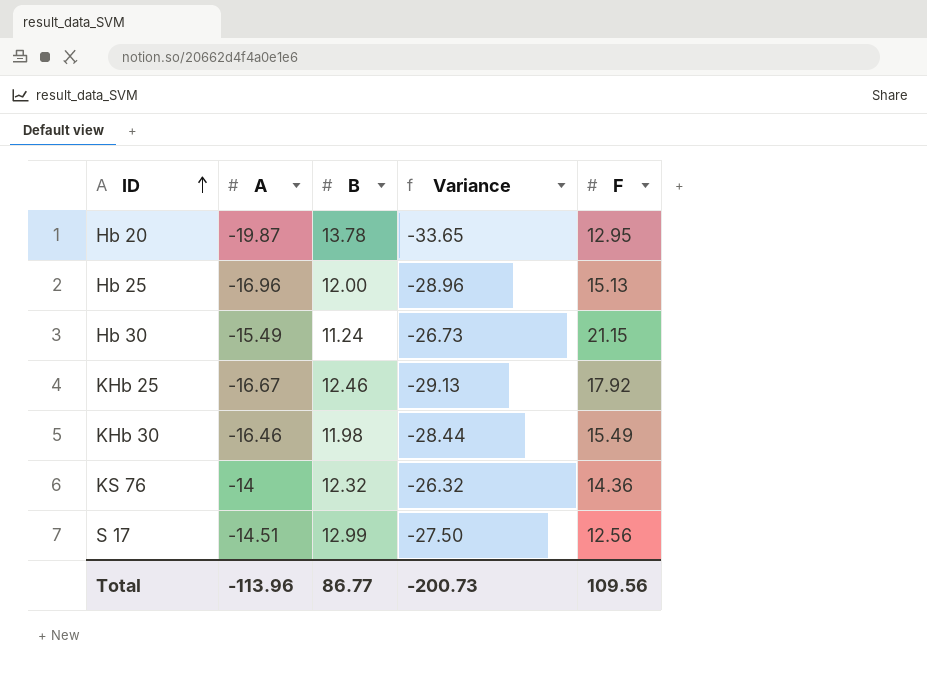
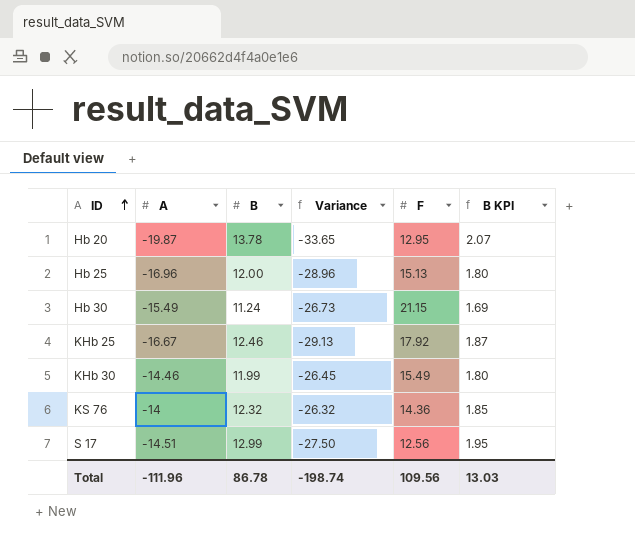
column B KPI | formula: none -> [B] * 0.15
KHb 30 | A: -16.46 -> -14.46
KHb 30 | B: 11.98 -> 11.99
KHb 30 | Variance: -28.44 -> -26.45
Total | A: -113.96 -> -111.96
Total | B: 86.77 -> 86.78
Total | Variance: -200.73 -> -198.74

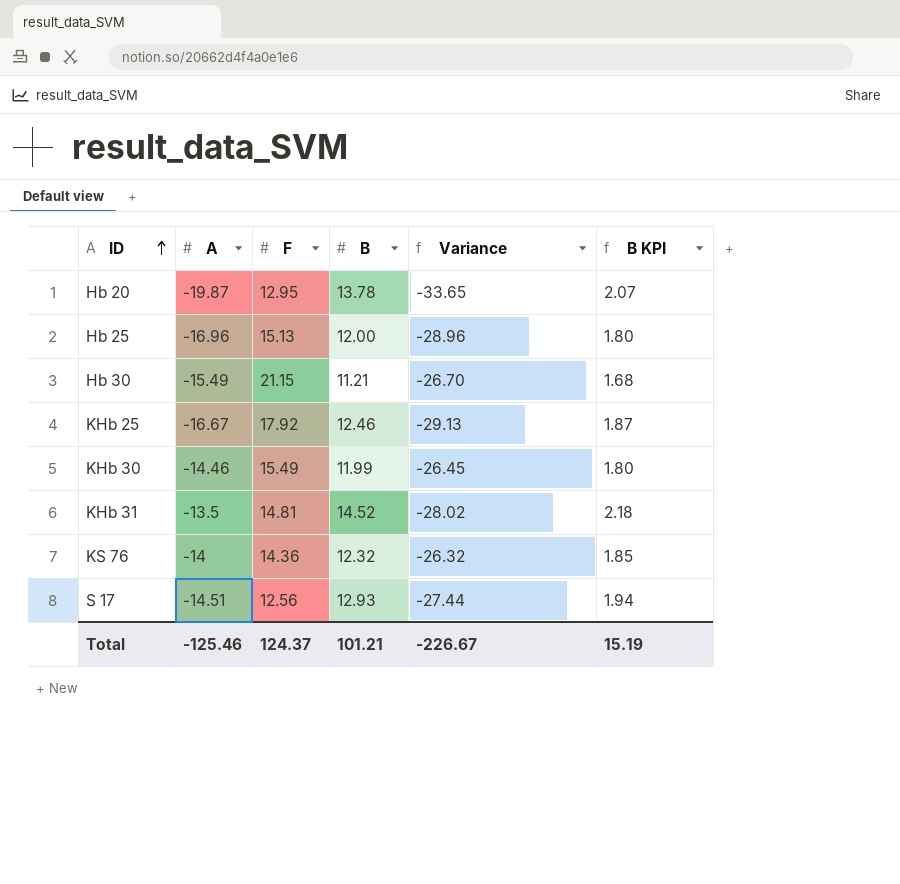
column F | position: 5 -> 3
Hb 30 | B: 11.24 -> 11.21
Hb 30 | Variance: -26.73 -> -26.70
Hb 30 | B KPI: 1.69 -> 1.68
row KHb 31: none -> -13.5 | 14.81 | 14.52 | -28.02 | 2.18
S 17 | B: 12.99 -> 12.93
S 17 | Variance: -27.50 -> -27.44
S 17 | B KPI: 1.95 -> 1.94
Total | A: -111.96 -> -125.46
Total | F: 109.56 -> 124.37
Total | B: 86.78 -> 101.21
Total | Variance: -198.74 -> -226.67
Total | B KPI: 13.03 -> 15.19

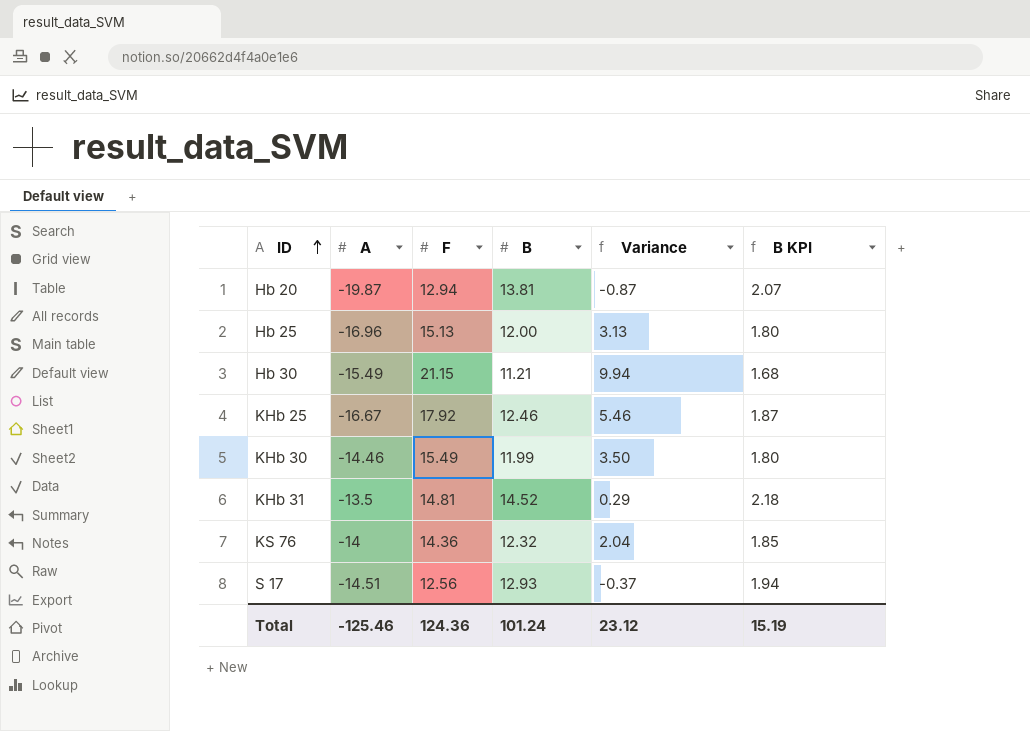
column Variance | formula: [A] - [B] -> [F] - [B]
Hb 20 | F: 12.95 -> 12.94
Hb 20 | B: 13.78 -> 13.81
Total | F: 124.37 -> 124.36
Total | B: 101.21 -> 101.24
Total | Variance: -226.67 -> 23.12

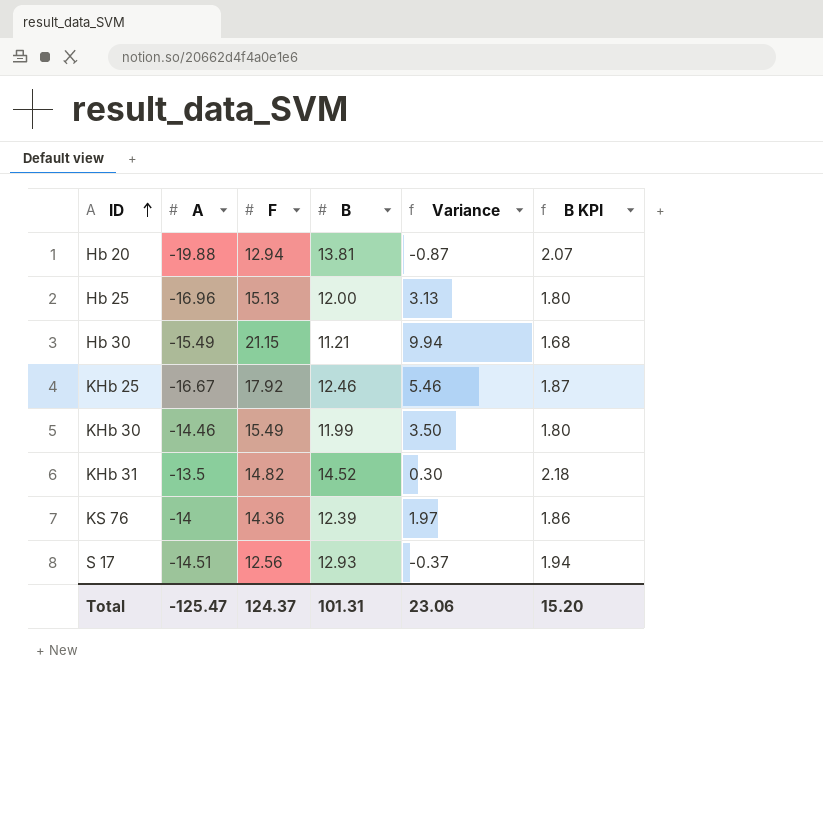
Hb 20 | A: -19.87 -> -19.88
KHb 31 | F: 14.81 -> 14.82
KHb 31 | Variance: 0.29 -> 0.30
KS 76 | B: 12.32 -> 12.39
KS 76 | Variance: 2.04 -> 1.97
KS 76 | B KPI: 1.85 -> 1.86
Total | A: -125.46 -> -125.47
Total | F: 124.36 -> 124.37
Total | B: 101.24 -> 101.31
Total | Variance: 23.12 -> 23.06
Total | B KPI: 15.19 -> 15.20

